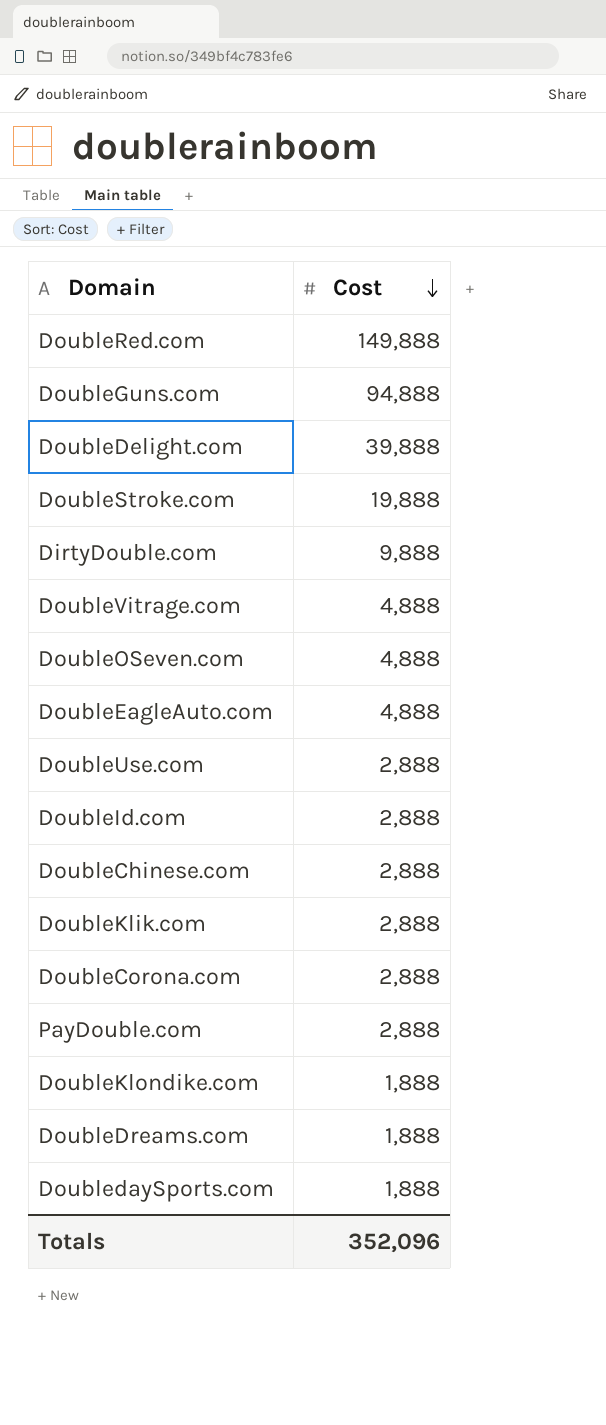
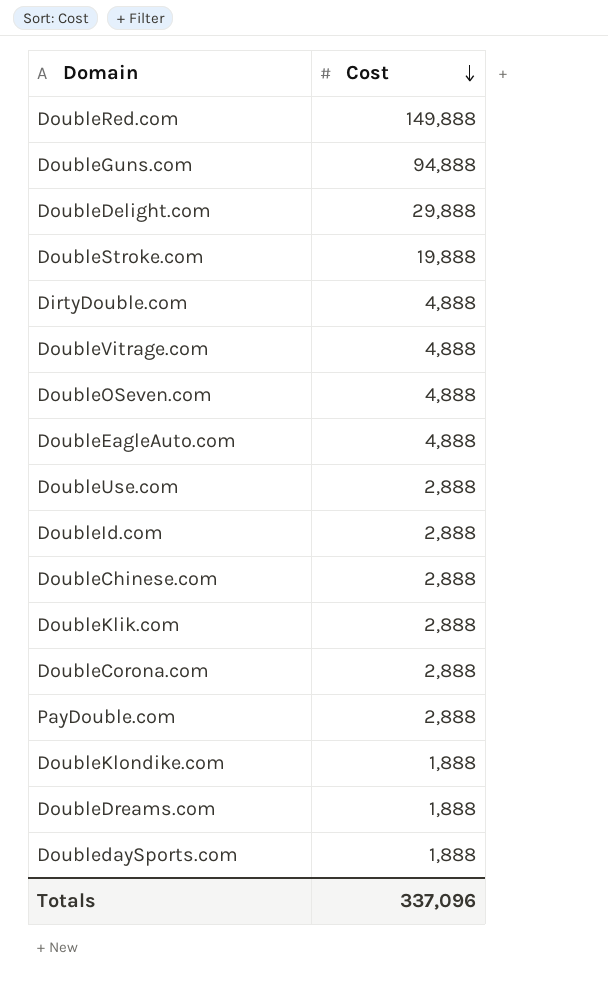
DoubleDelight.com | Cost: 39,888 -> 29,888
DirtyDouble.com | Cost: 9,888 -> 4,888
Totals | Cost: 352,096 -> 337,096

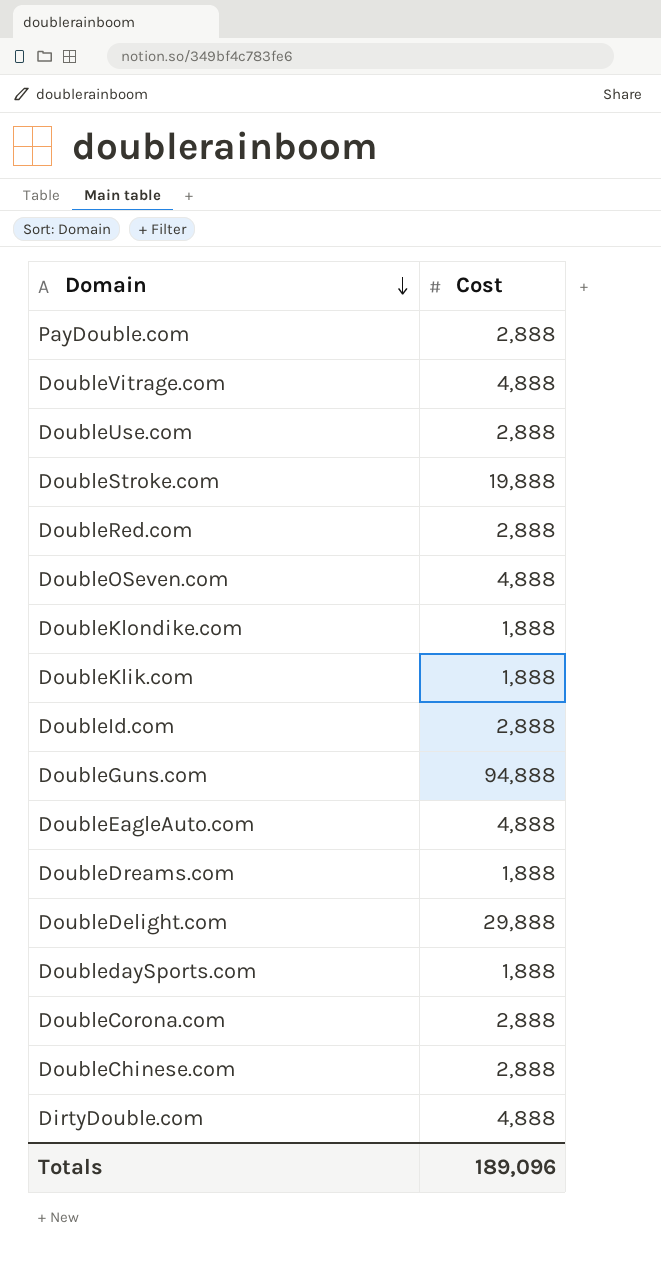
row order: Cost descending -> Domain descending
DoubleRed.com | Cost: 149,888 -> 2,888
DoubleKlik.com | Cost: 2,888 -> 1,888
Totals | Cost: 337,096 -> 189,096

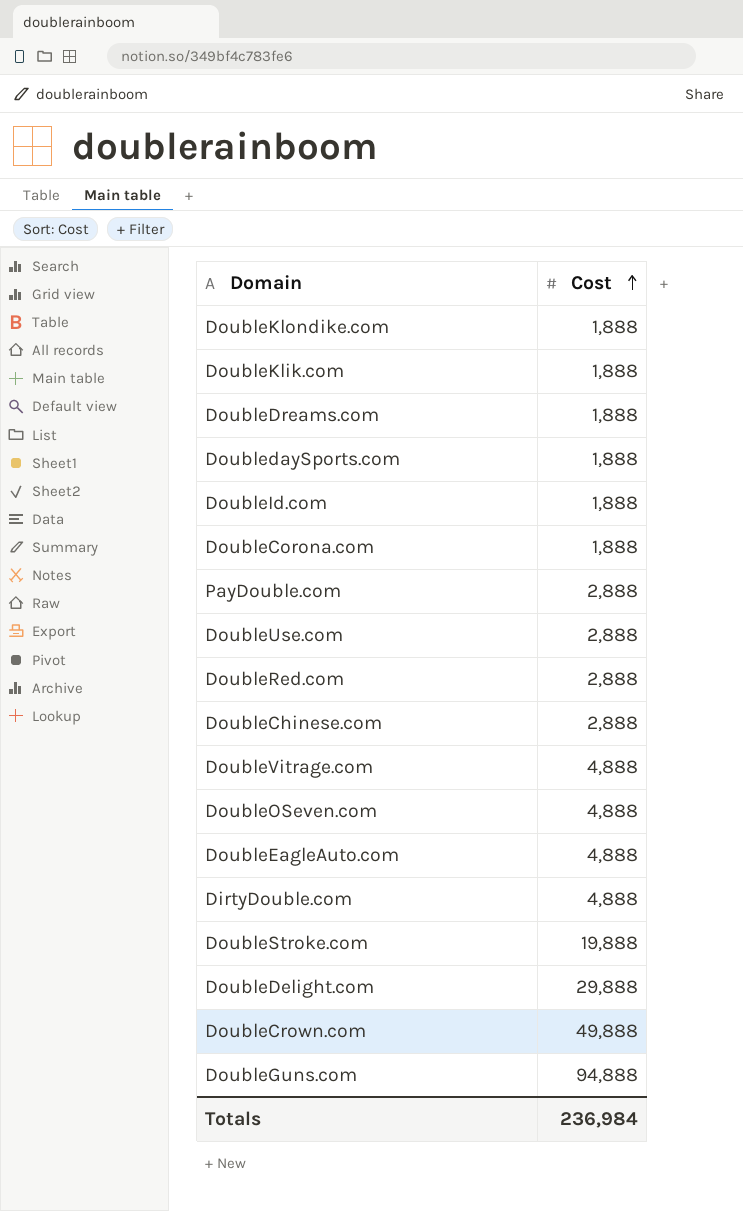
row order: Domain descending -> Cost ascending
DoubleId.com | Cost: 2,888 -> 1,888
DoubleCorona.com | Cost: 2,888 -> 1,888
row DoubleCrown.com: none -> 49,888
Totals | Cost: 189,096 -> 236,984

